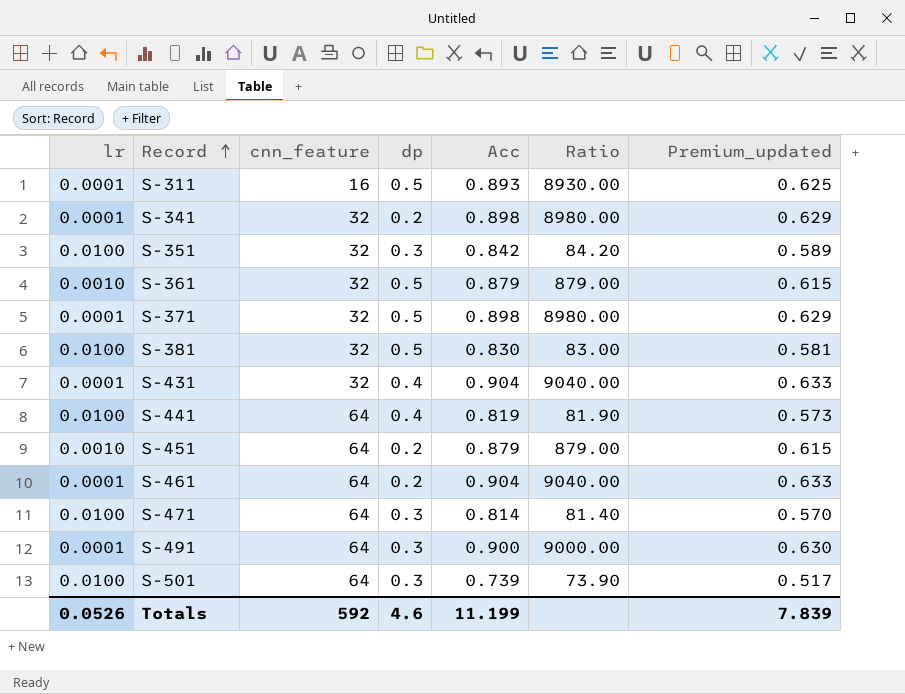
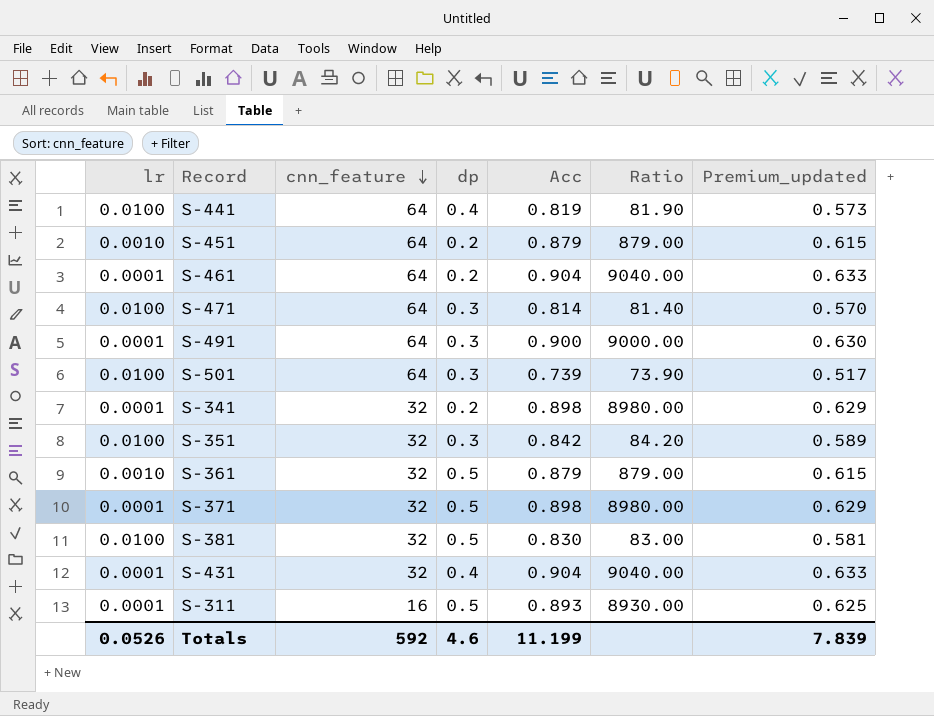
row order: Record ascending -> cnn_feature descending

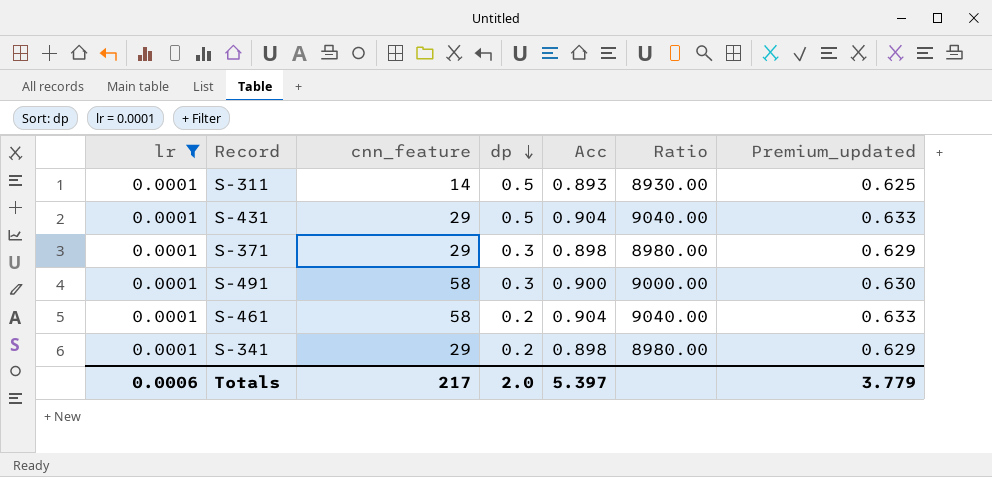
filter: none -> lr = 0.0001
row order: cnn_feature descending -> dp descending
S-311 | cnn_feature: 16 -> 14
S-431 | cnn_feature: 32 -> 29
S-431 | dp: 0.4 -> 0.5
S-371 | cnn_feature: 32 -> 29
S-371 | dp: 0.5 -> 0.3
S-491 | cnn_feature: 64 -> 58
S-461 | cnn_feature: 64 -> 58
S-341 | cnn_feature: 32 -> 29
Totals | lr: 0.0526 -> 0.0006
Totals | cnn_feature: 592 -> 217
Totals | dp: 4.6 -> 2.0
Totals | Acc: 11.199 -> 5.397
Totals | Premium_updated: 7.839 -> 3.779

